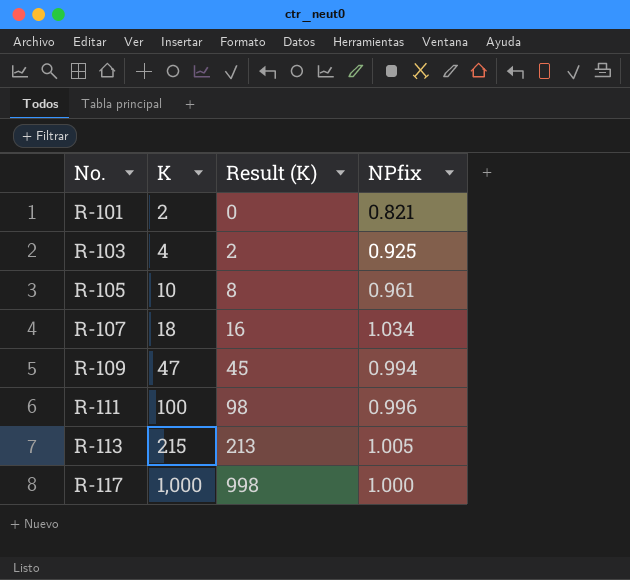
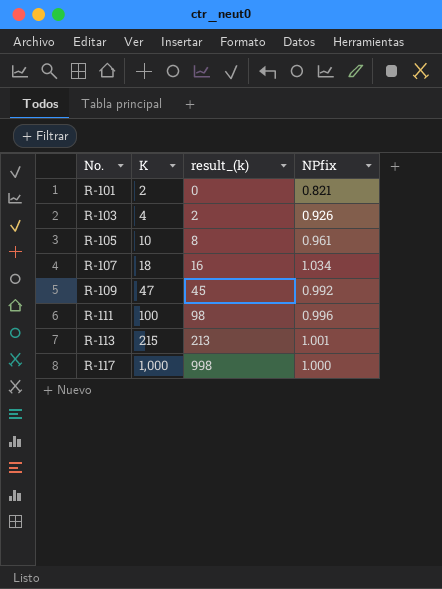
column name: Result (K) -> result_(k)
R-103 | NPfix: 0.925 -> 0.926
R-109 | NPfix: 0.994 -> 0.992
R-113 | NPfix: 1.005 -> 1.001

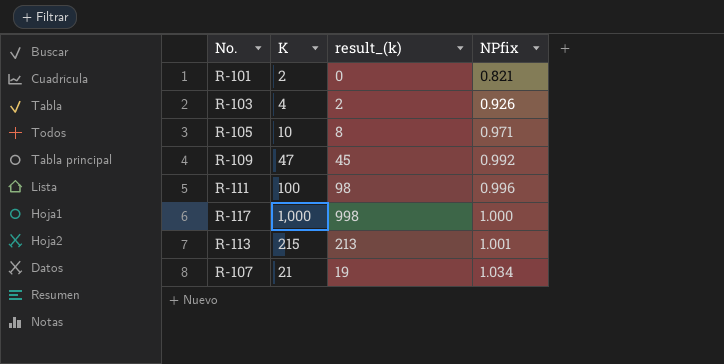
row order: No. ascending -> NPfix ascending
R-105 | NPfix: 0.961 -> 0.971
R-107 | K: 18 -> 21
R-107 | result_(k): 16 -> 19

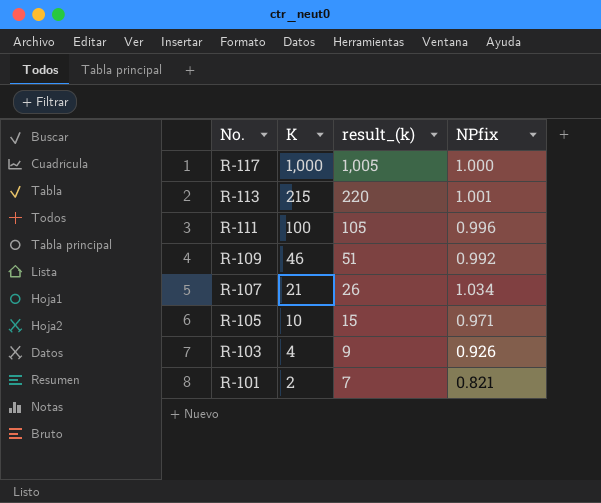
row order: NPfix ascending -> No. descending
column result_(k) | formula: [K] - 2 -> [K] + 5
R-109 | K: 47 -> 46

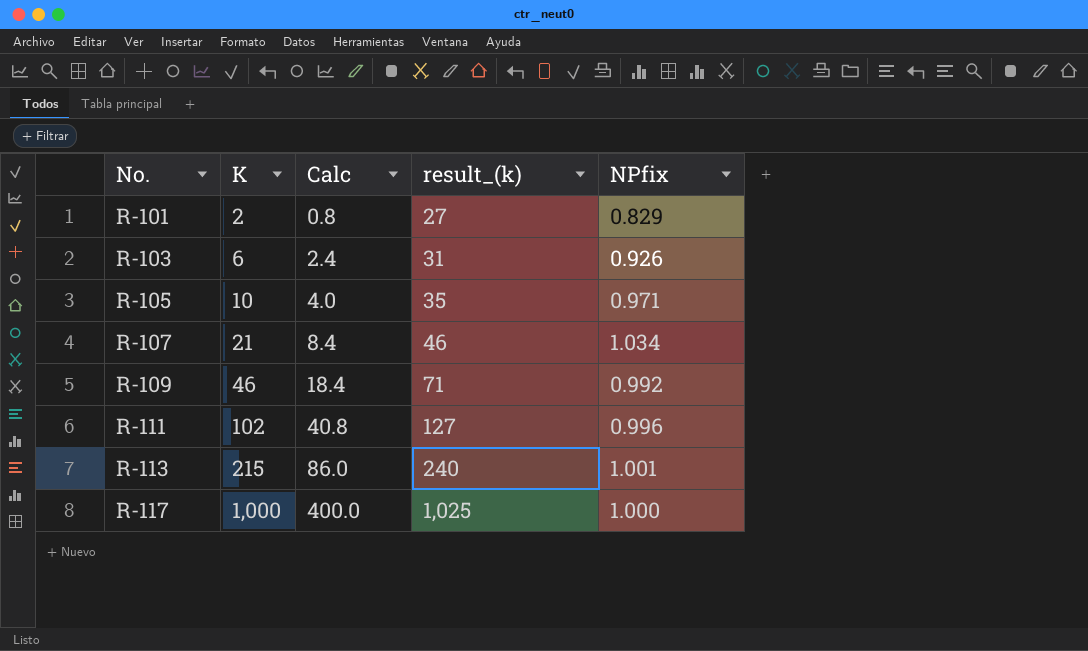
row order: No. descending -> No. ascending
column Calc | formula: none -> [K] * 0.4
column result_(k) | formula: [K] + 5 -> [K] + 25
R-101 | NPfix: 0.821 -> 0.829
R-103 | K: 4 -> 6
R-111 | K: 100 -> 102

